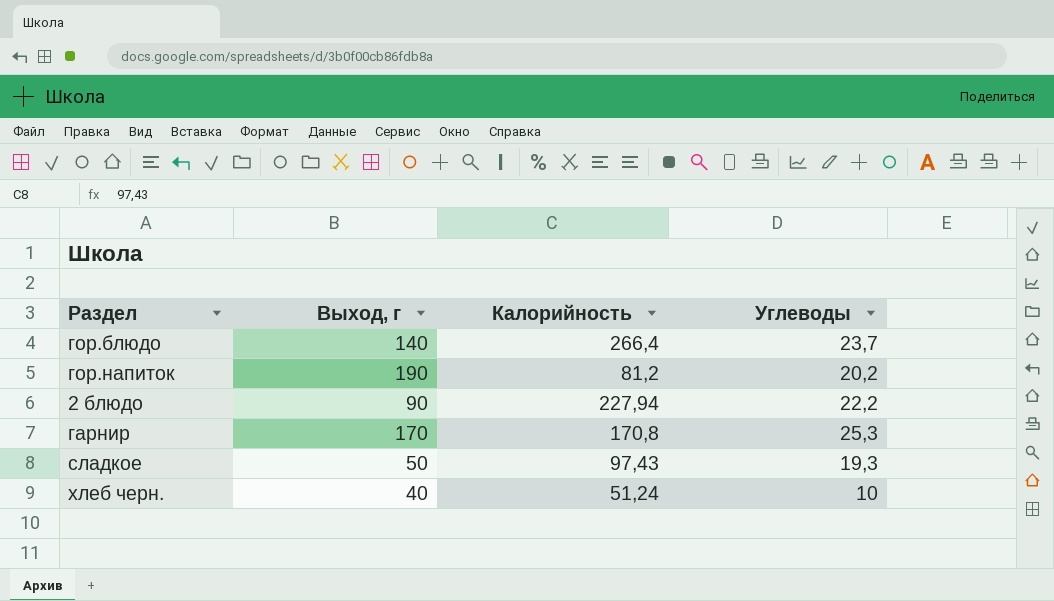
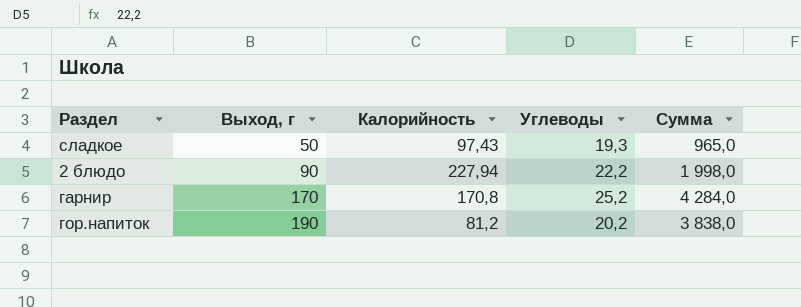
row order: none -> Выход, г ascending
column Сумма | formula: none -> [Выход, г] * [Углеводы]
row гор.блюдо: 140 | 266,4 | 23,7 -> none
row хлеб черн.: 40 | 51,24 | 10 -> none
гарнир | Углеводы: 25,3 -> 25,2

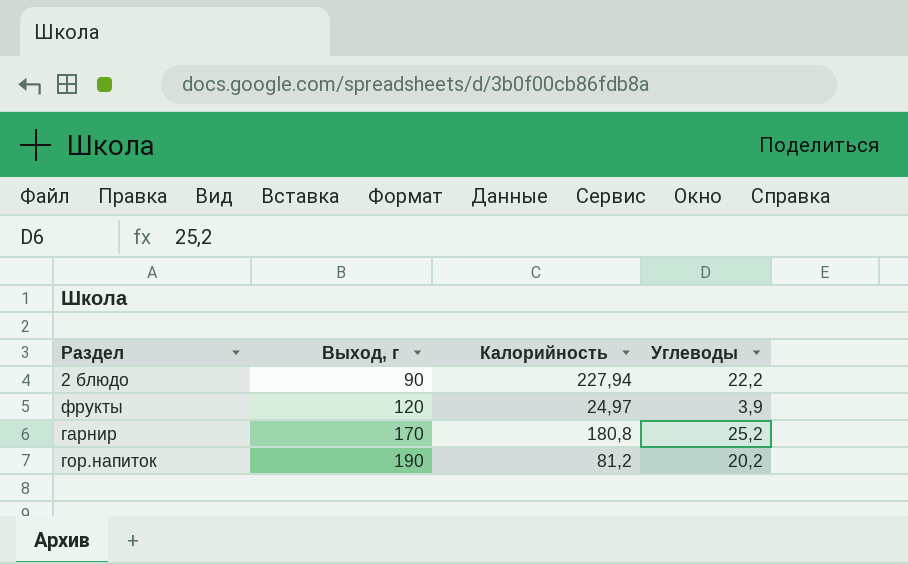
column Сумма | formula: [Выход, г] * [Углеводы] -> none
row сладкое: 50 | 97,43 | 19,3 | 965,0 -> none
row фрукты: none -> 120 | 24,97 | 3,9
гарнир | Калорийность: 170,8 -> 180,8

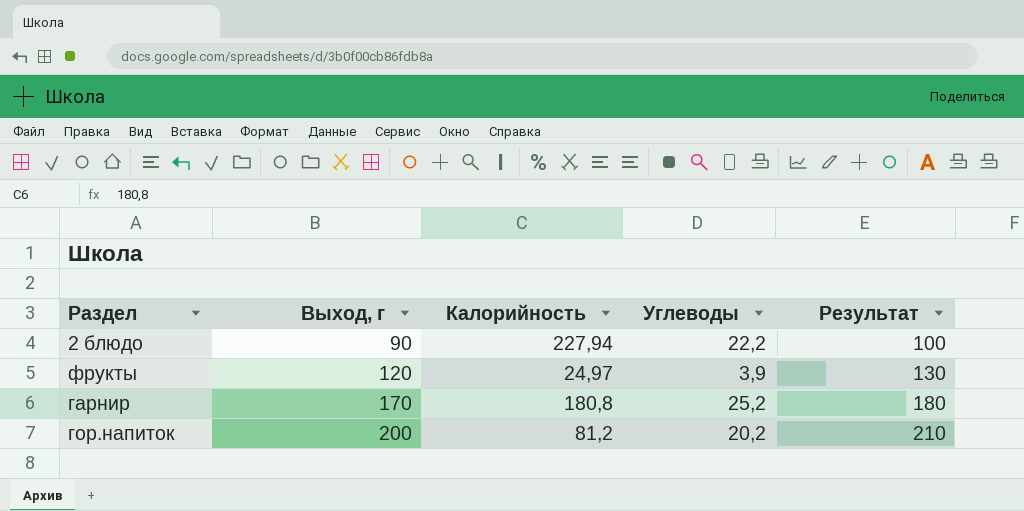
column Результат | formula: none -> [Выход, г] + 10
гор.напиток | Выход, г: 190 -> 200

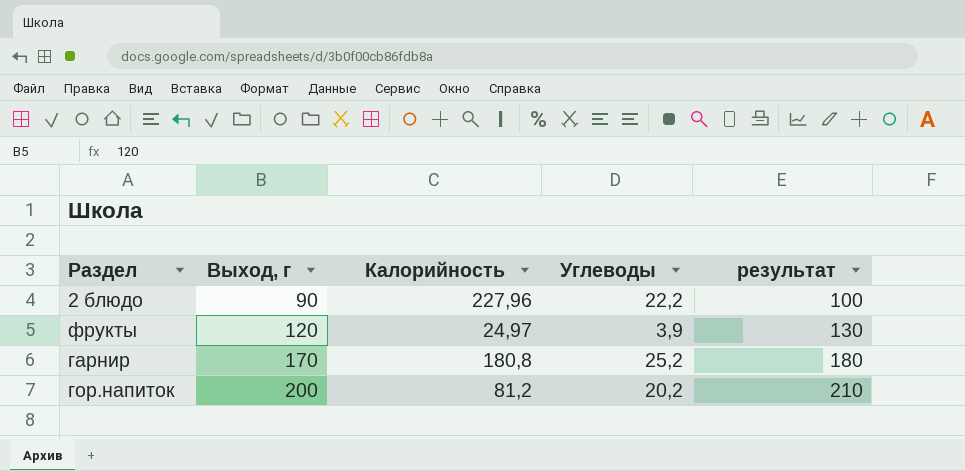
column name: Результат -> результат
2 блюдо | Калорийность: 227,94 -> 227,96

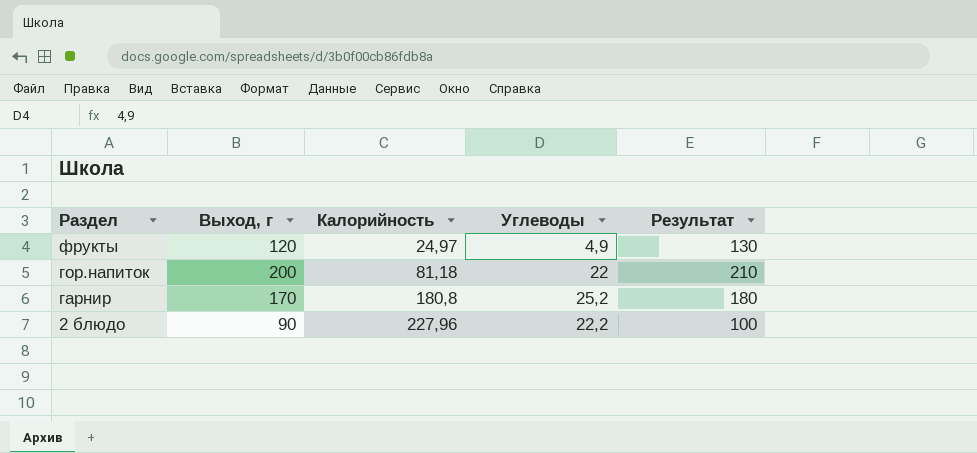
row order: Выход, г ascending -> Раздел descending
column name: результат -> Результат
фрукты | Углеводы: 3,9 -> 4,9
гор.напиток | Калорийность: 81,2 -> 81,18
гор.напиток | Углеводы: 20,2 -> 22

